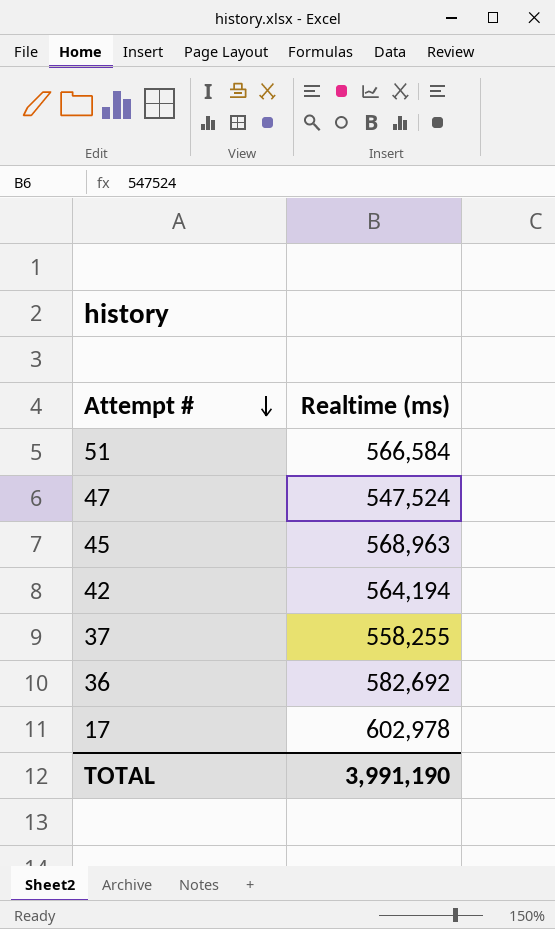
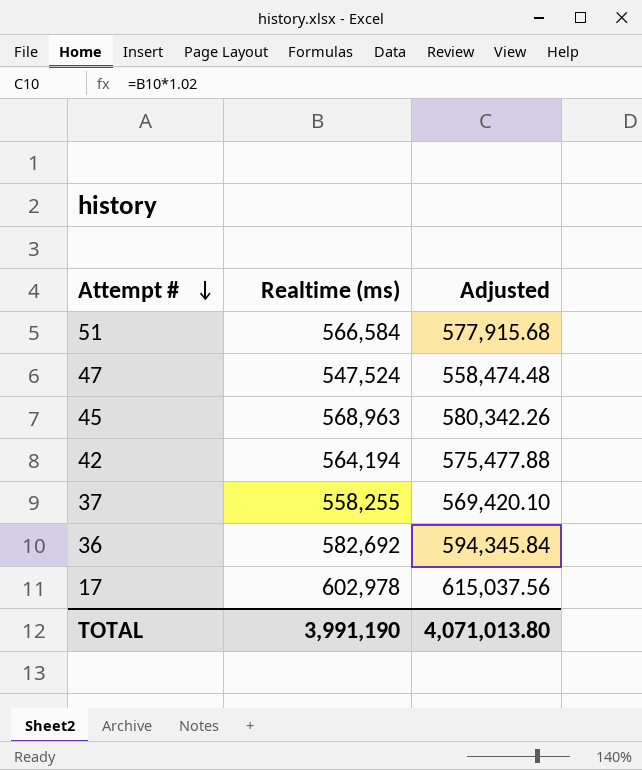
column Adjusted | formula: none -> [Realtime (ms)] * 1.02

